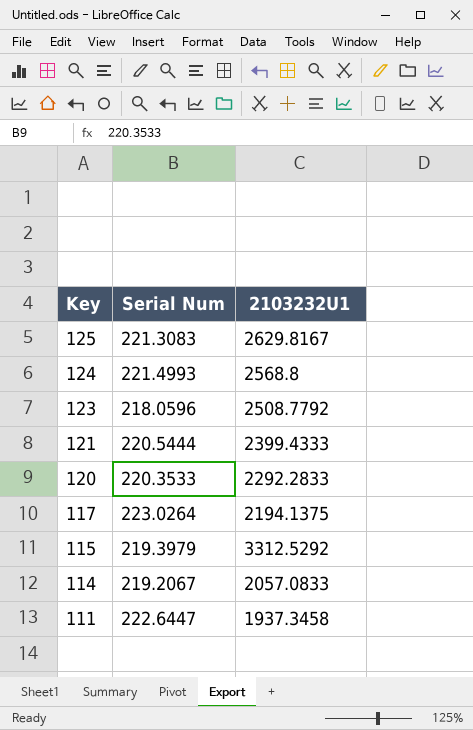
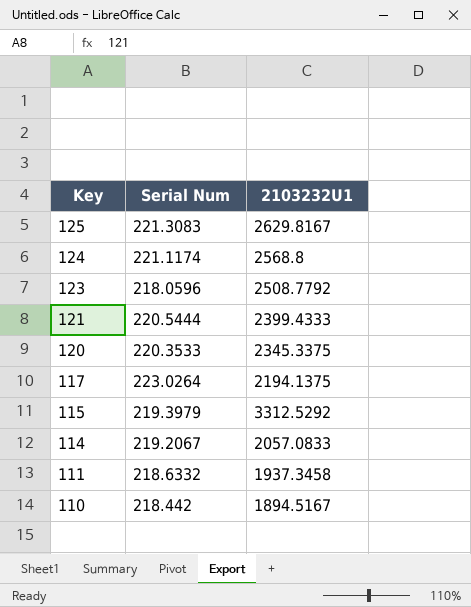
124 | Serial Num: 221.4993 -> 221.1174
120 | 2103232U1: 2292.2833 -> 2345.3375
111 | Serial Num: 222.6447 -> 218.6332
row 110: none -> 218.442 | 1894.5167

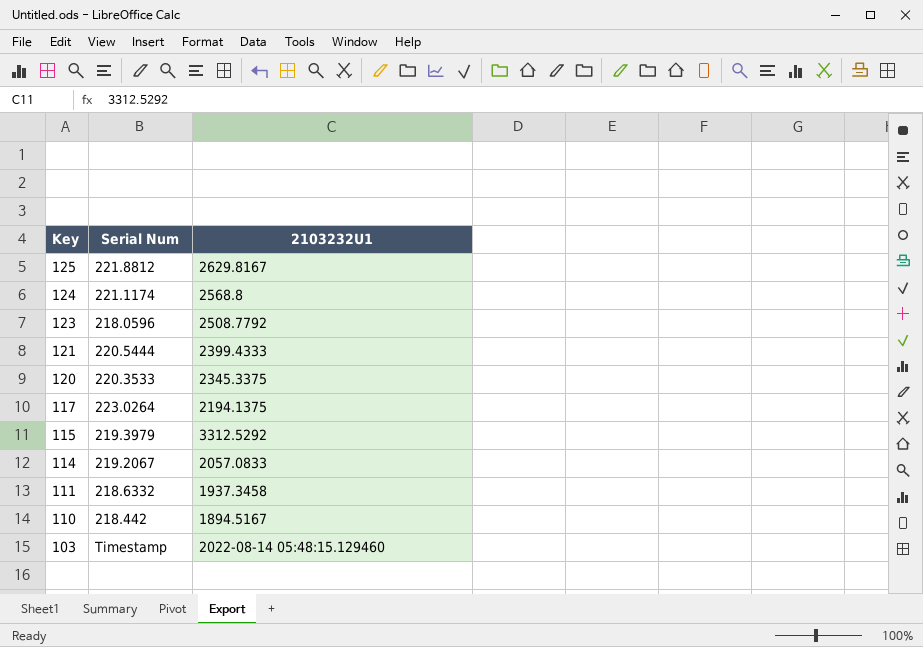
125 | Serial Num: 221.3083 -> 221.8812
row 103: none -> Timestamp | 2022-08-14 05:48:15.129460

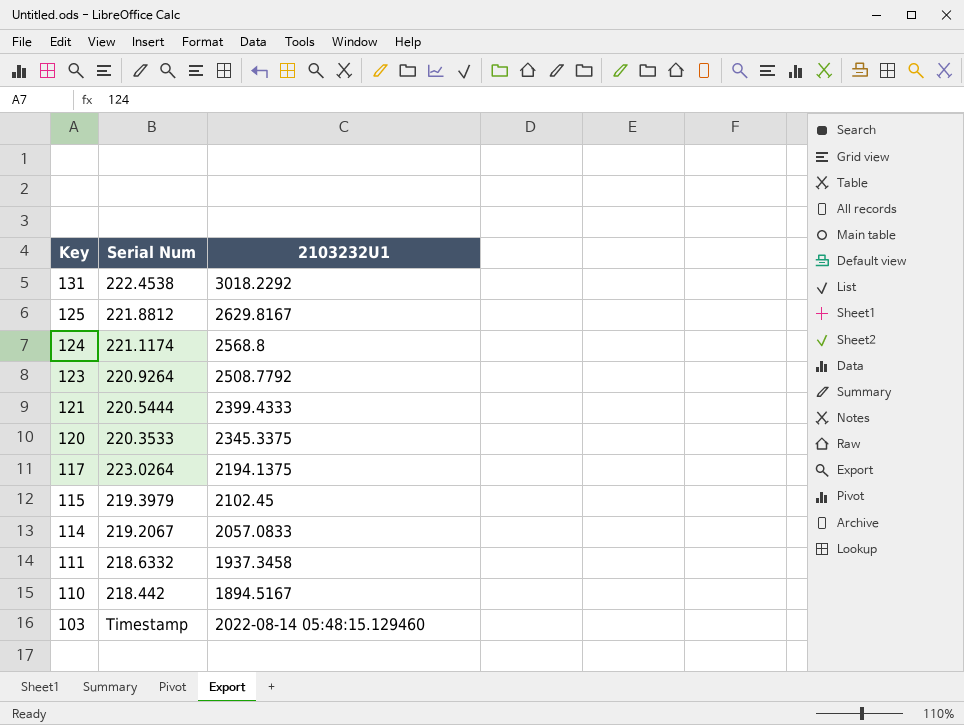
row 131: none -> 222.4538 | 3018.2292
123 | Serial Num: 218.0596 -> 220.9264
115 | 2103232U1: 3312.5292 -> 2102.45

